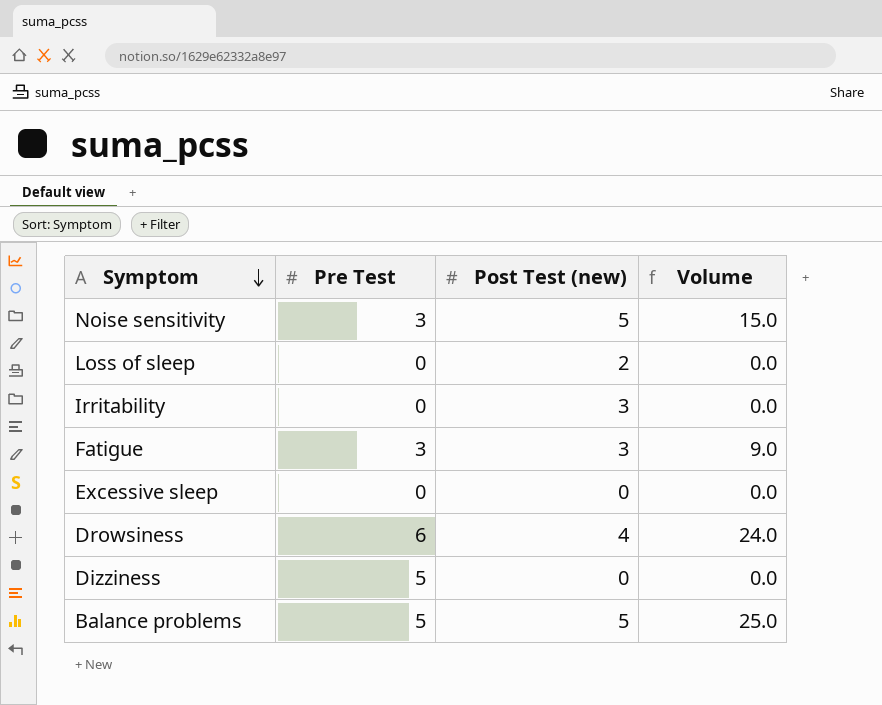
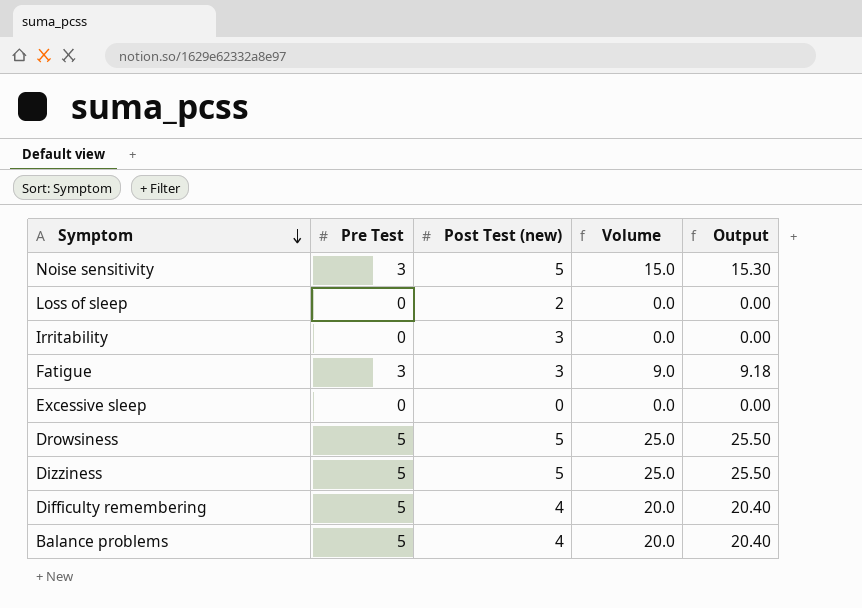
column Output | formula: none -> [Volume] * 1.02
Drowsiness | Pre Test: 6 -> 5
Drowsiness | Post Test (new): 4 -> 5
Drowsiness | Volume: 24.0 -> 25.0
Dizziness | Post Test (new): 0 -> 5
Dizziness | Volume: 0.0 -> 25.0
row Difficulty remembering: none -> 5 | 4 | 20.0 | 20.40
Balance problems | Post Test (new): 5 -> 4
Balance problems | Volume: 25.0 -> 20.0

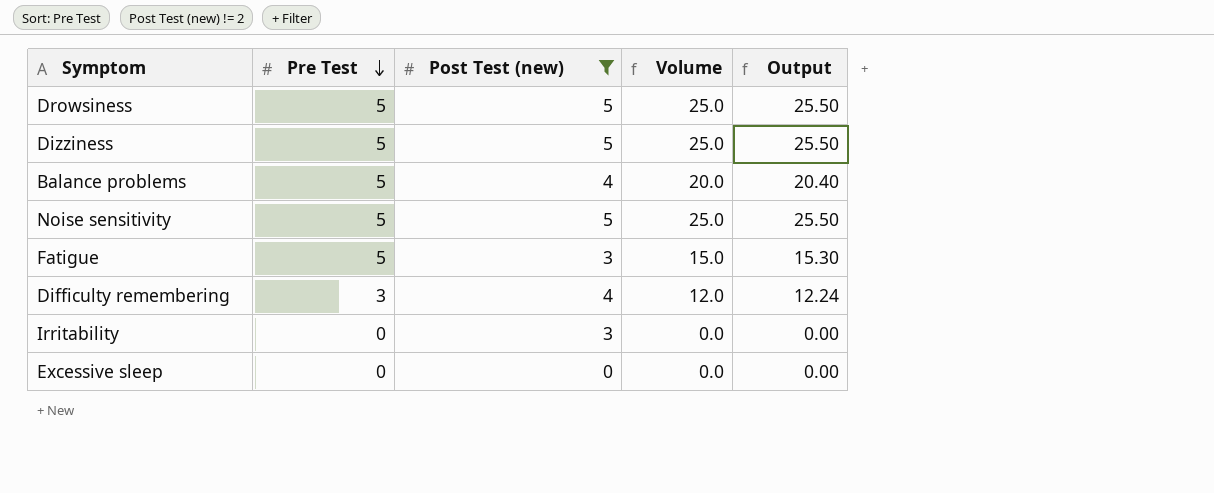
filter: none -> Post Test (new) != 2
row order: Symptom descending -> Pre Test descending
Noise sensitivity | Pre Test: 3 -> 5
Noise sensitivity | Volume: 15.0 -> 25.0
Noise sensitivity | Output: 15.30 -> 25.50
Fatigue | Pre Test: 3 -> 5
Fatigue | Volume: 9.0 -> 15.0
Fatigue | Output: 9.18 -> 15.30
Difficulty remembering | Pre Test: 5 -> 3
Difficulty remembering | Volume: 20.0 -> 12.0
Difficulty remembering | Output: 20.40 -> 12.24

